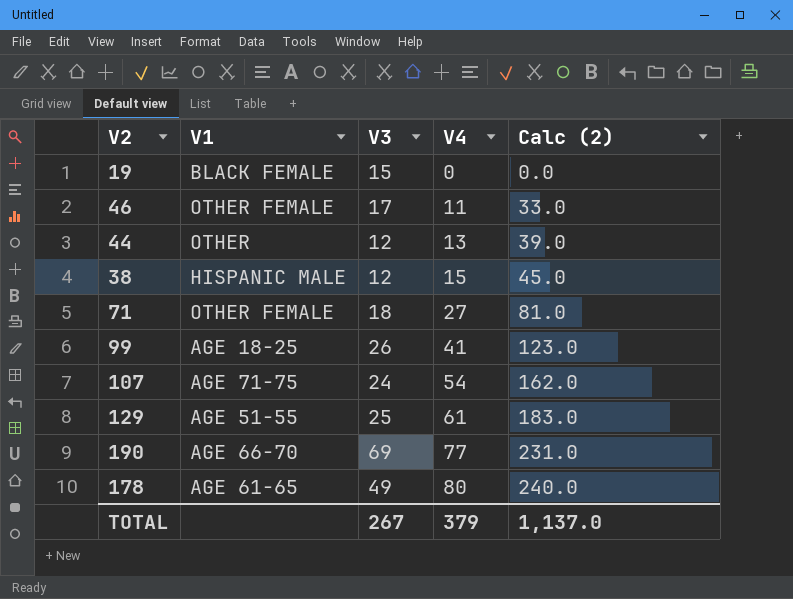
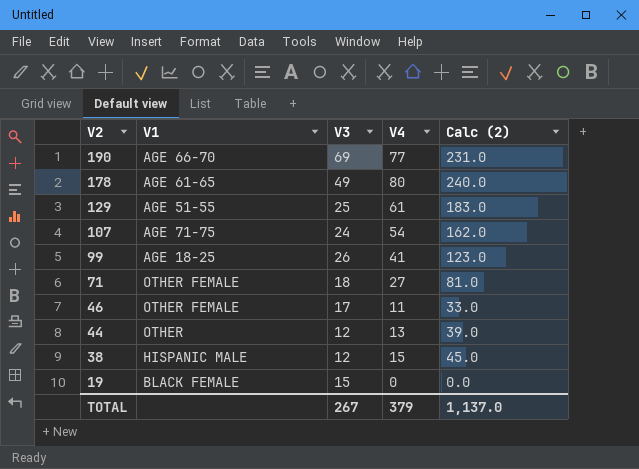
row order: V4 ascending -> V2 descending

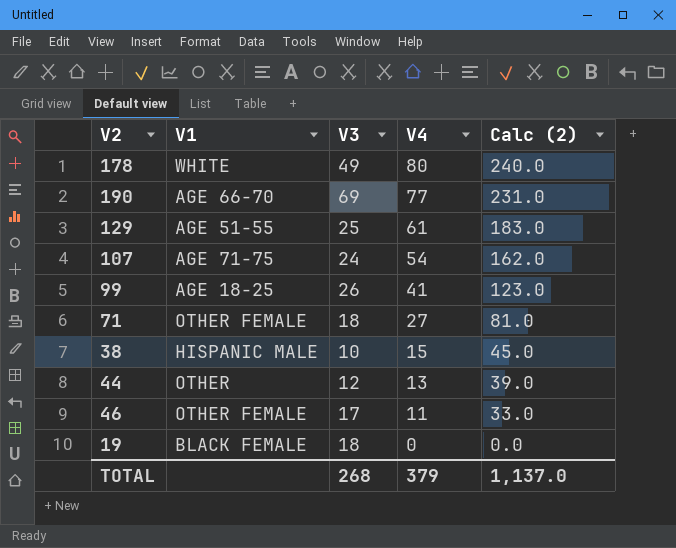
row order: V2 descending -> V4 descending
178 | V1: AGE 61-65 -> WHITE
38 | V3: 12 -> 10
19 | V3: 15 -> 18
TOTAL | V3: 267 -> 268

